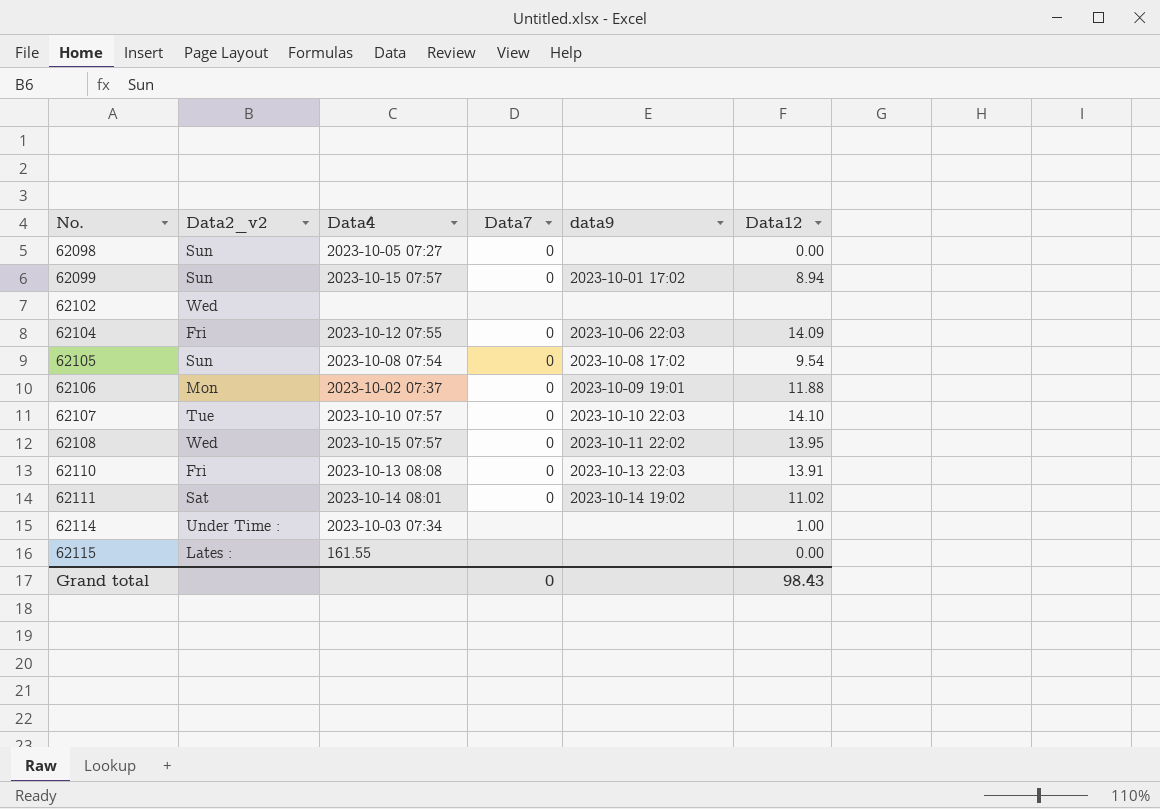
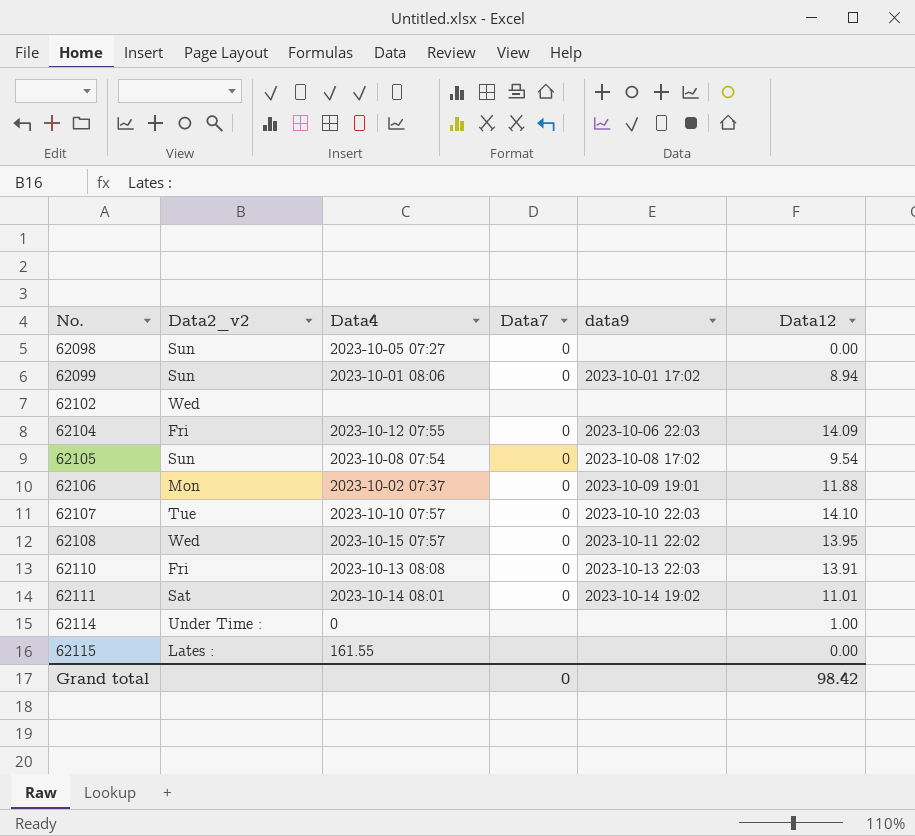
62099 | Data4: 2023-10-15 07:57 -> 2023-10-01 08:06
62111 | Data12: 11.02 -> 11.01
62114 | Data4: 2023-10-03 07:34 -> 0
Grand total | Data12: 98.43 -> 98.42

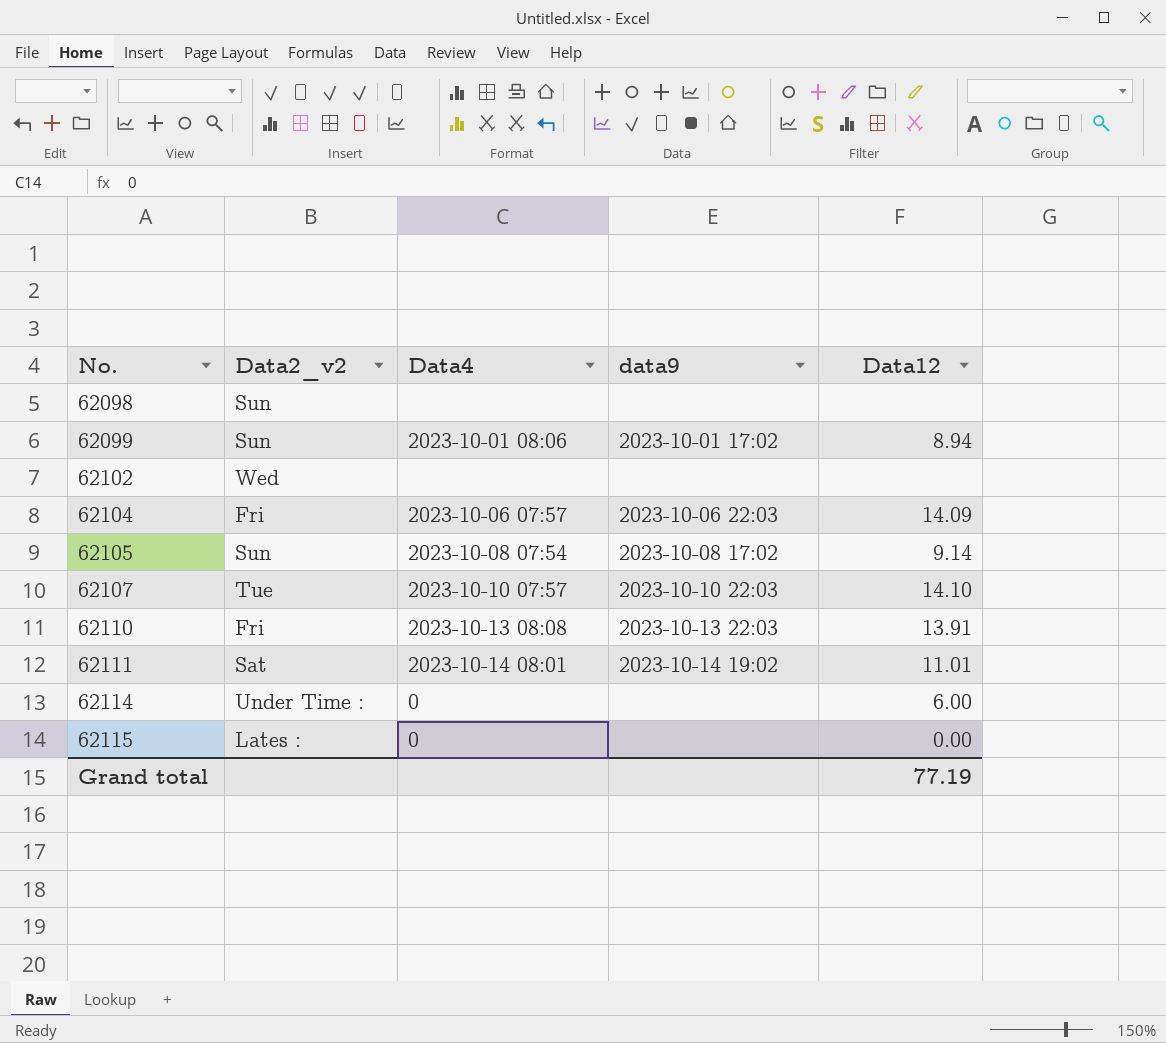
column Data7 | position: 4 -> none
row 62106: Mon | 2023-10-02 07:37 | 0 | 2023-10-09 19:01 | 11.88 -> none
row 62108: Wed | 2023-10-15 07:57 | 0 | 2023-10-11 22:02 | 13.95 -> none
62098 | Data4: 2023-10-05 07:27 -> none
62098 | Data12: 0.00 -> none
62104 | Data4: 2023-10-12 07:55 -> 2023-10-06 07:57
62105 | Data12: 9.54 -> 9.14
62114 | Data12: 1.00 -> 6.00
62115 | Data4: 161.55 -> 0
Grand total | Data12: 98.42 -> 77.19

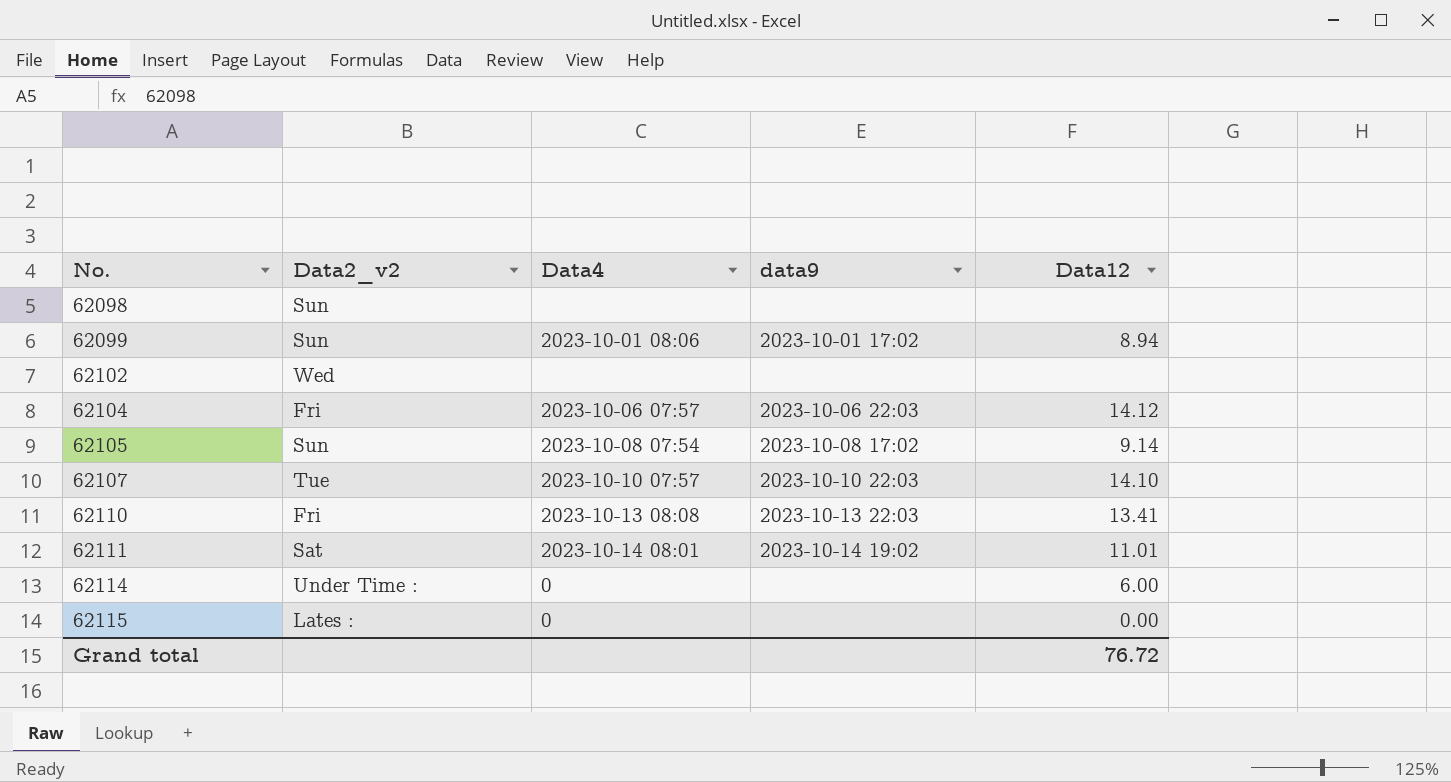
62104 | Data12: 14.09 -> 14.12
62110 | Data12: 13.91 -> 13.41
Grand total | Data12: 77.19 -> 76.72

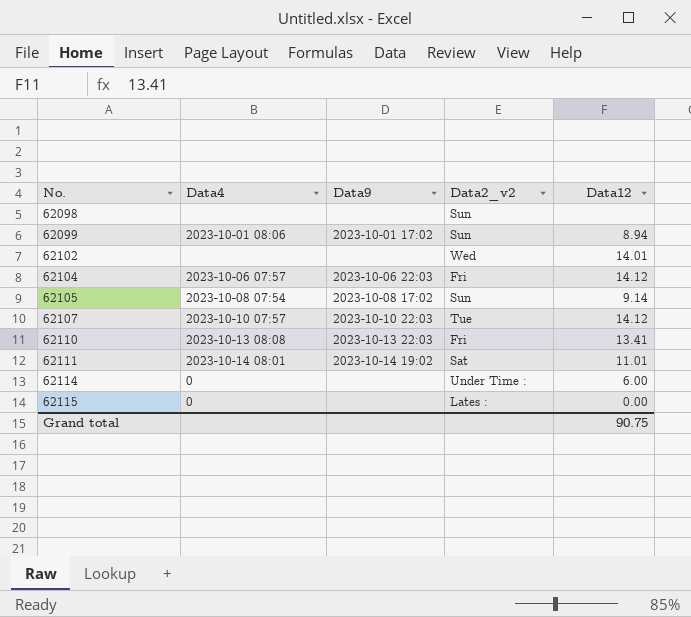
column name: data9 -> Data9
column Data2_v2 | position: 2 -> 4
62102 | Data12: none -> 14.01
62107 | Data12: 14.10 -> 14.12
Grand total | Data12: 76.72 -> 90.75

